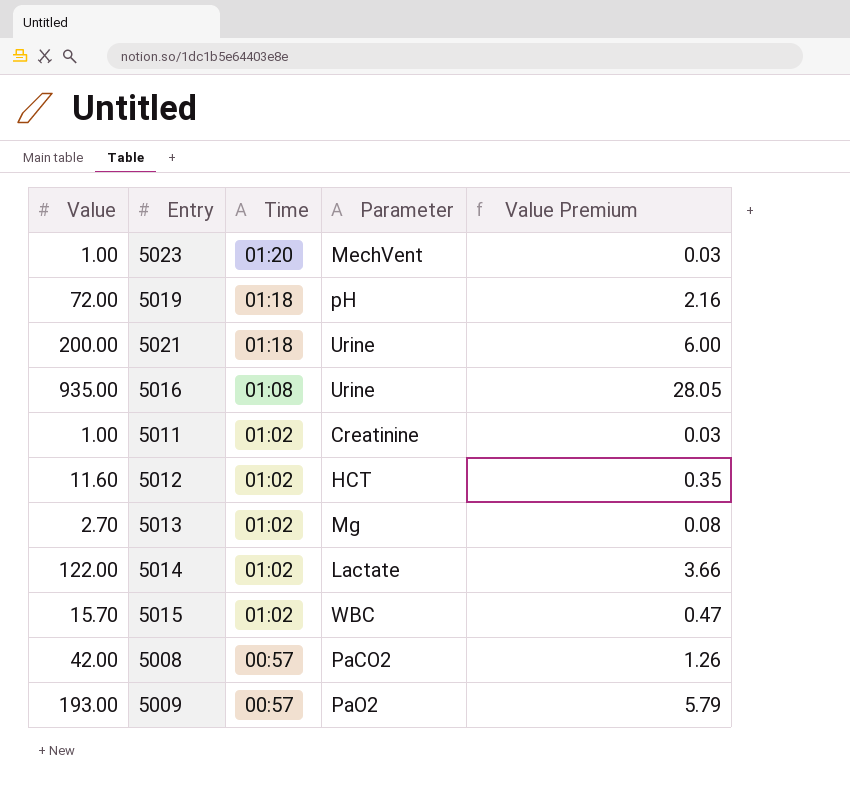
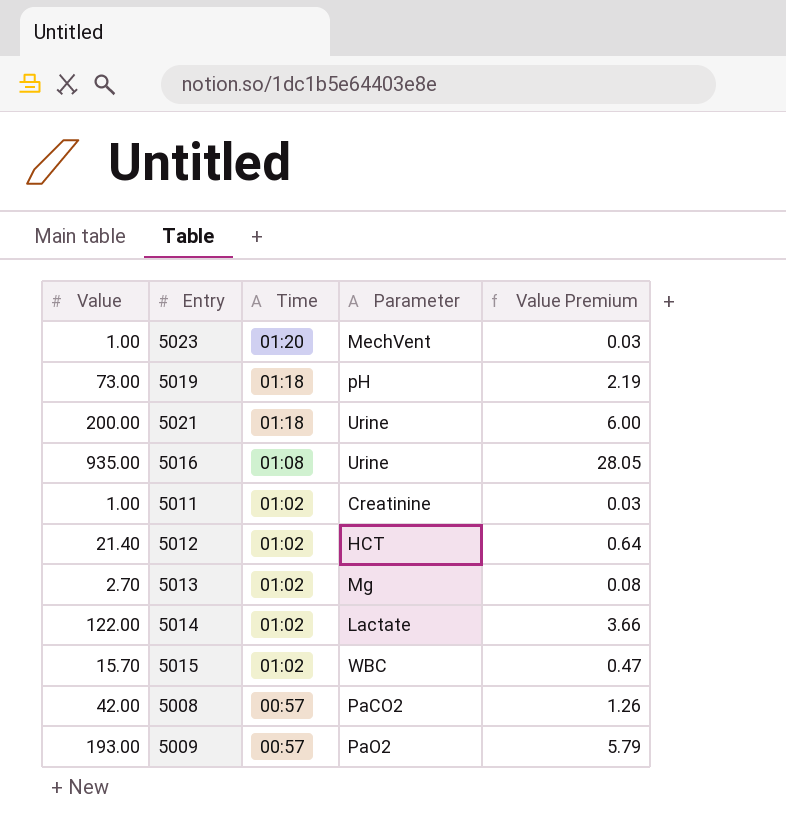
5019 | Value: 72.00 -> 73.00
5019 | Value Premium: 2.16 -> 2.19
5012 | Value: 11.60 -> 21.40
5012 | Value Premium: 0.35 -> 0.64

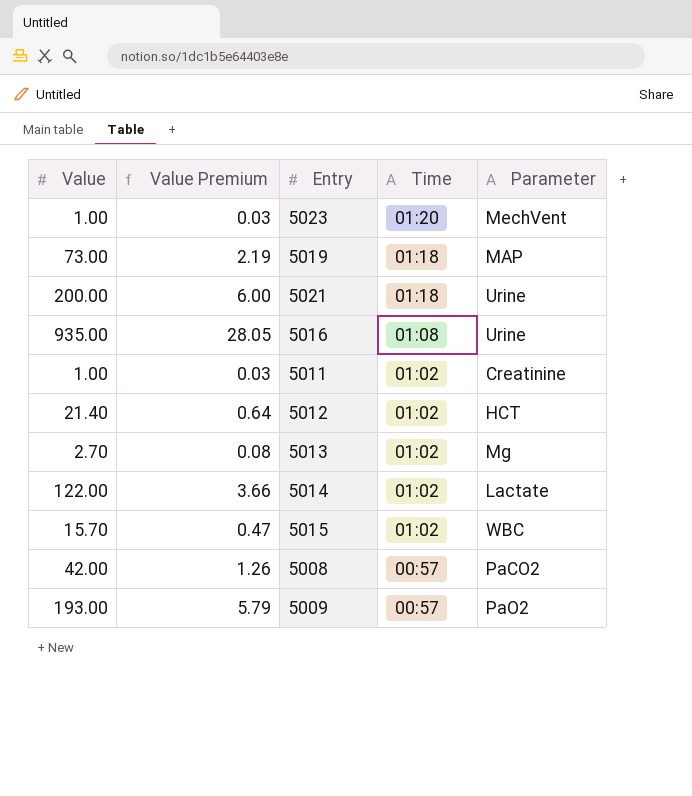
column Value Premium | position: 5 -> 2
5019 | Parameter: pH -> MAP

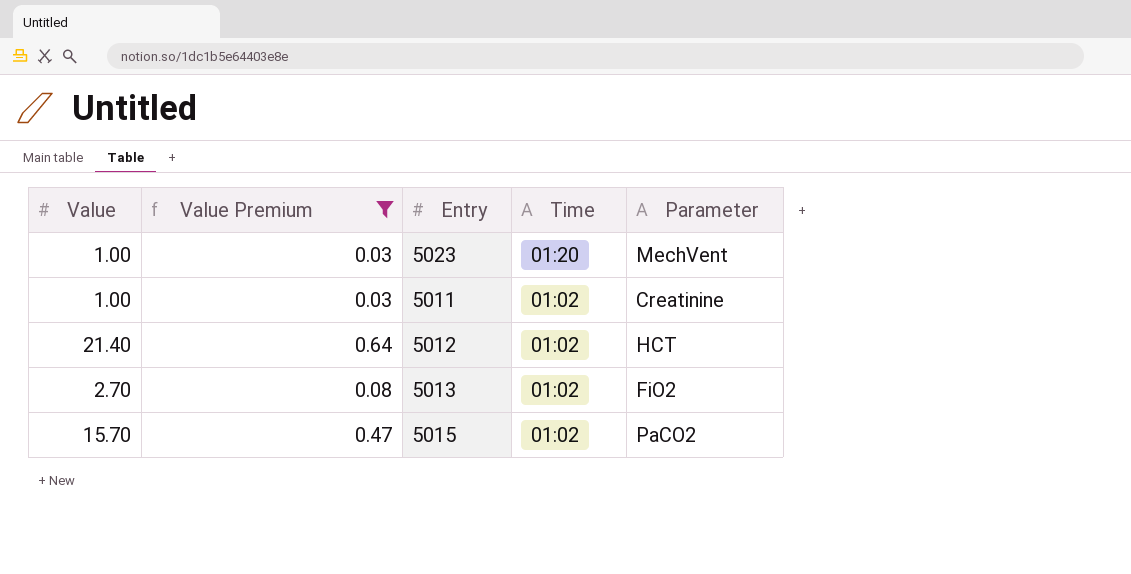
filter: none -> Value Premium <= 0.64
5013 | Parameter: Mg -> FiO2
5015 | Parameter: WBC -> PaCO2

